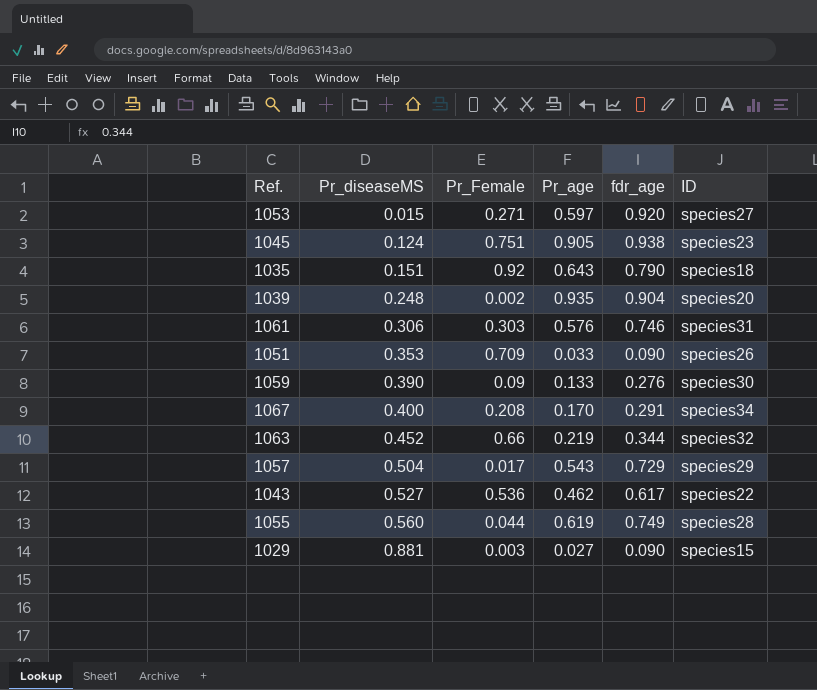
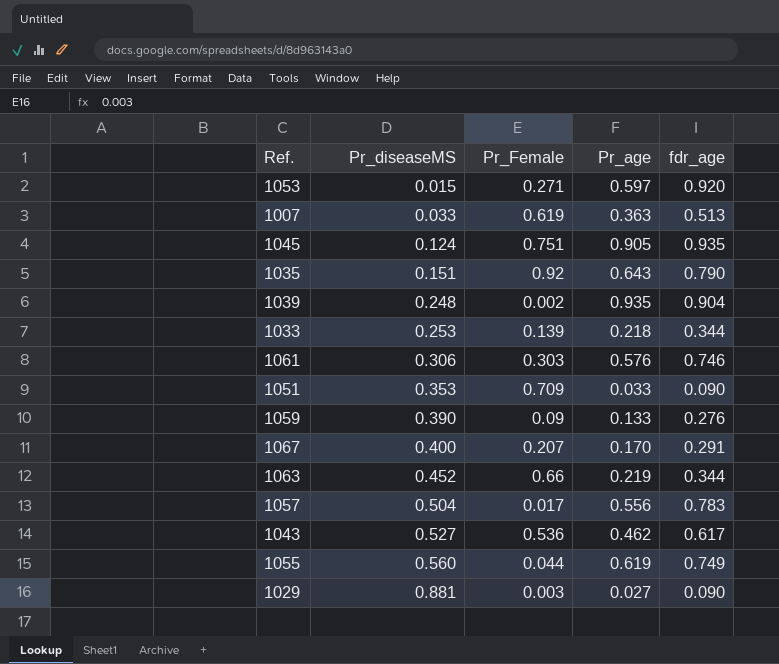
column ID | position: 6 -> none
row 1007: none -> 0.033 | 0.619 | 0.363 | 0.513
1045 | fdr_age: 0.938 -> 0.935
row 1033: none -> 0.253 | 0.139 | 0.218 | 0.344
1067 | Pr_Female: 0.208 -> 0.207
1057 | Pr_age: 0.543 -> 0.556
1057 | fdr_age: 0.729 -> 0.783

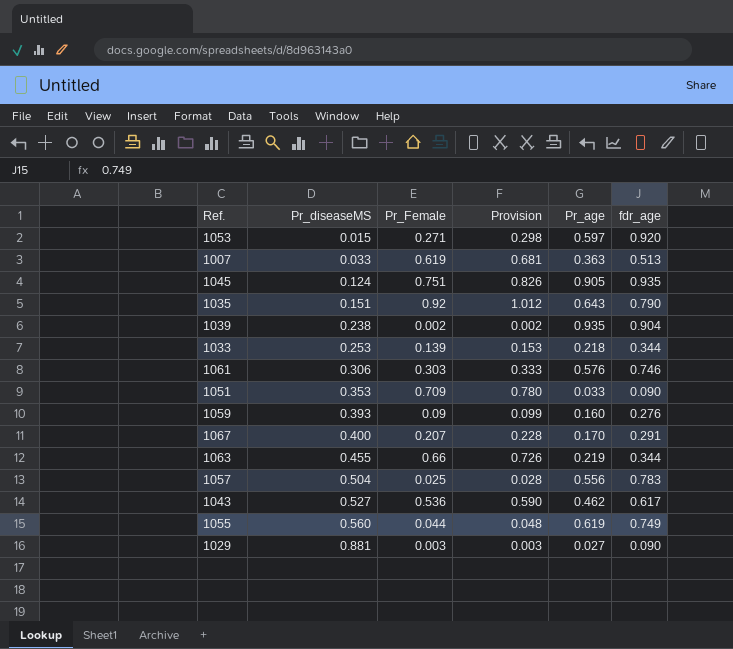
column Provision | formula: none -> [Pr_Female] * 1.1
1039 | Pr_diseaseMS: 0.248 -> 0.238
1059 | Pr_diseaseMS: 0.390 -> 0.393
1059 | Pr_age: 0.133 -> 0.160
1063 | Pr_diseaseMS: 0.452 -> 0.455
1057 | Pr_Female: 0.017 -> 0.025

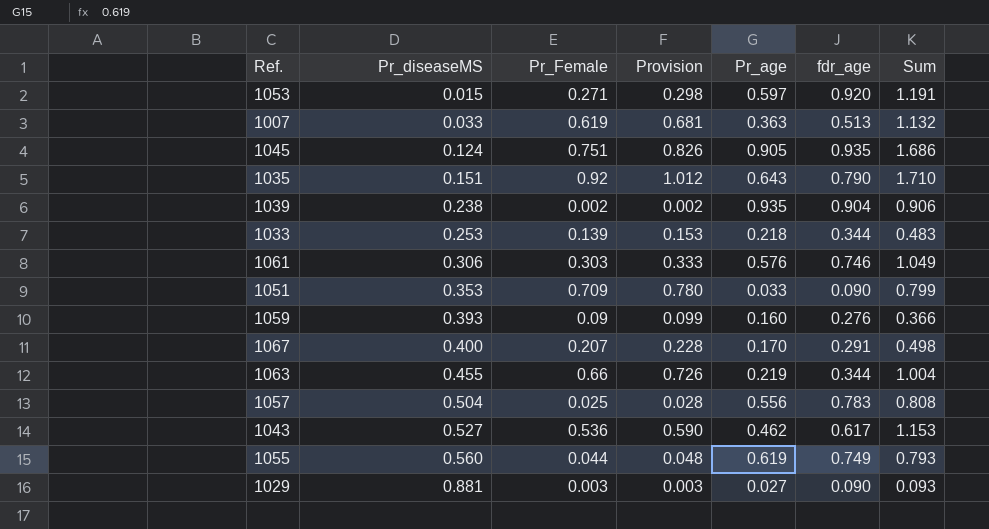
column Sum | formula: none -> [Pr_Female] + [fdr_age]

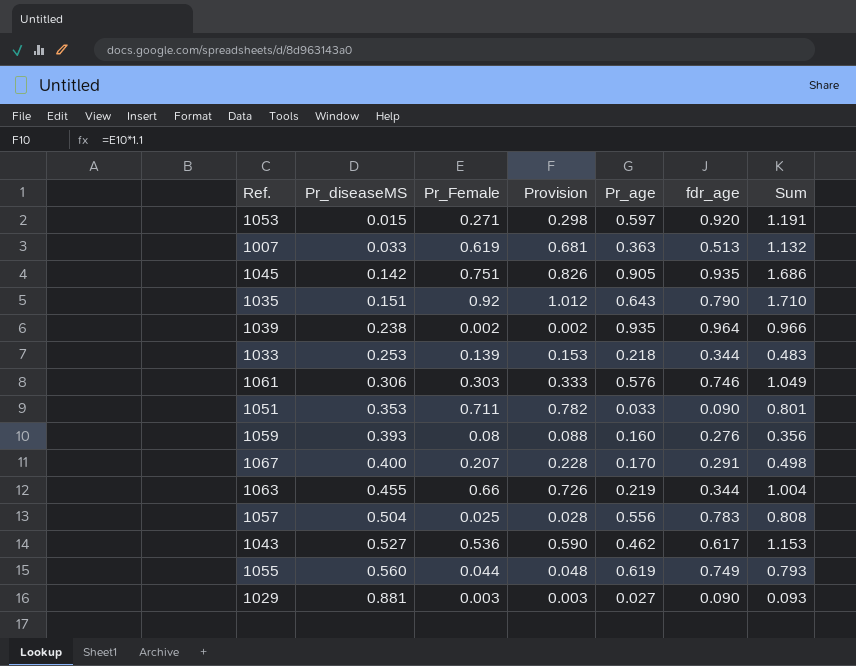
1045 | Pr_diseaseMS: 0.124 -> 0.142
1039 | fdr_age: 0.904 -> 0.964
1039 | Sum: 0.906 -> 0.966
1051 | Pr_Female: 0.709 -> 0.711
1051 | Provision: 0.780 -> 0.782
1051 | Sum: 0.799 -> 0.801
1059 | Pr_Female: 0.09 -> 0.08
1059 | Provision: 0.099 -> 0.088
1059 | Sum: 0.366 -> 0.356

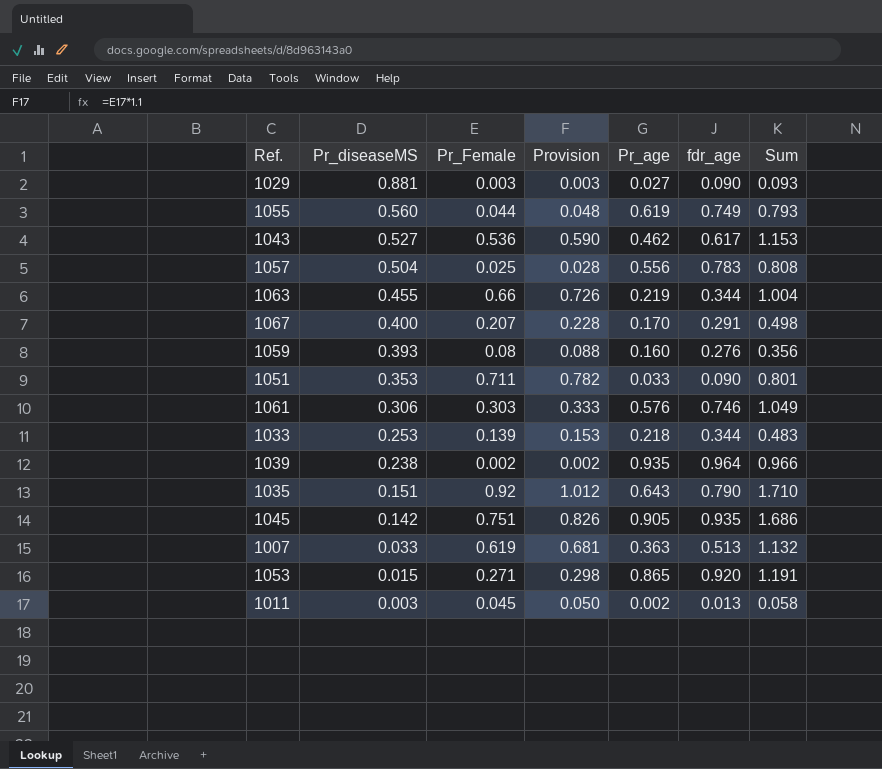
row order: Pr_diseaseMS ascending -> Pr_diseaseMS descending
1053 | Pr_age: 0.597 -> 0.865
row 1011: none -> 0.003 | 0.045 | 0.050 | 0.002 | 0.013 | 0.058

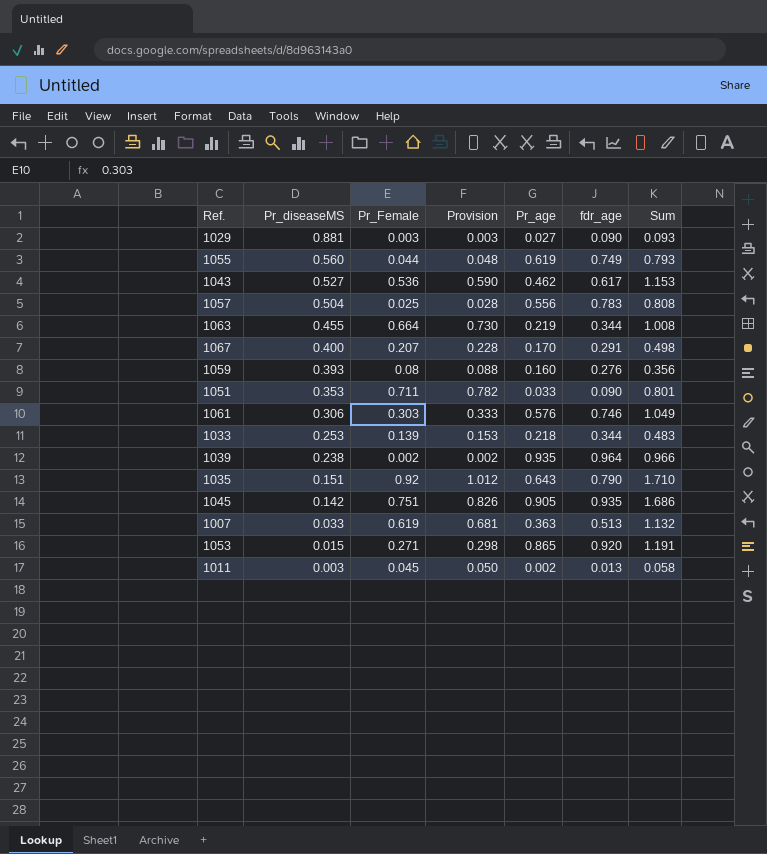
1063 | Pr_Female: 0.66 -> 0.664
1063 | Provision: 0.726 -> 0.730
1063 | Sum: 1.004 -> 1.008

